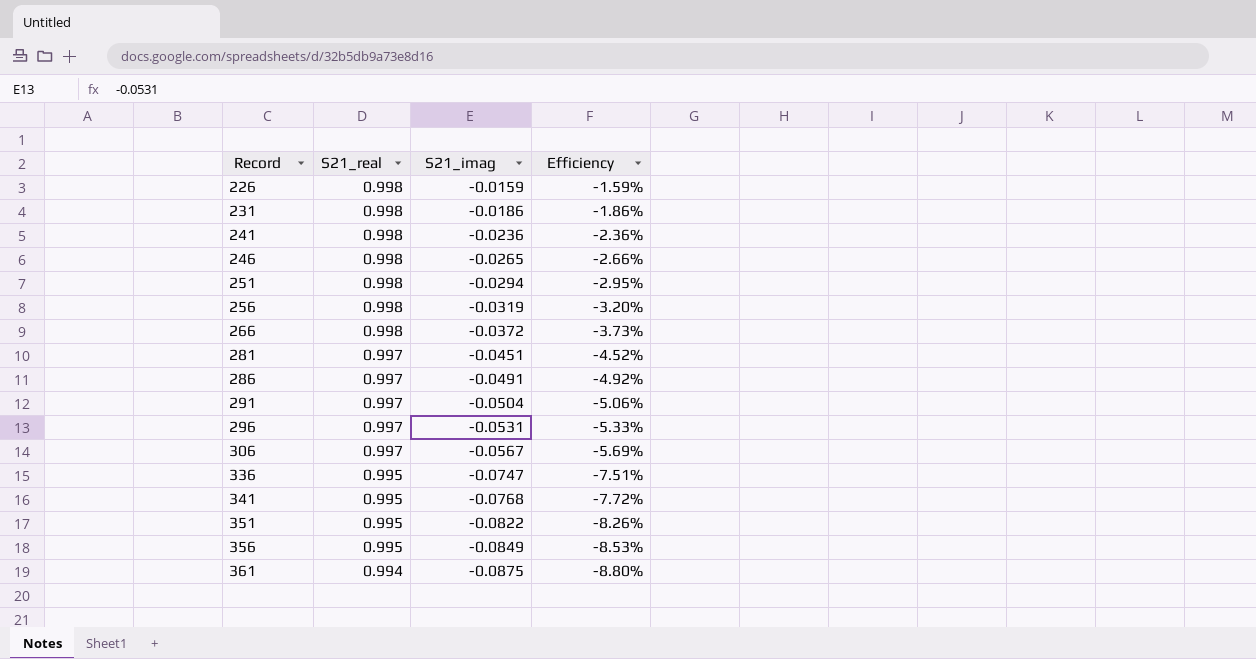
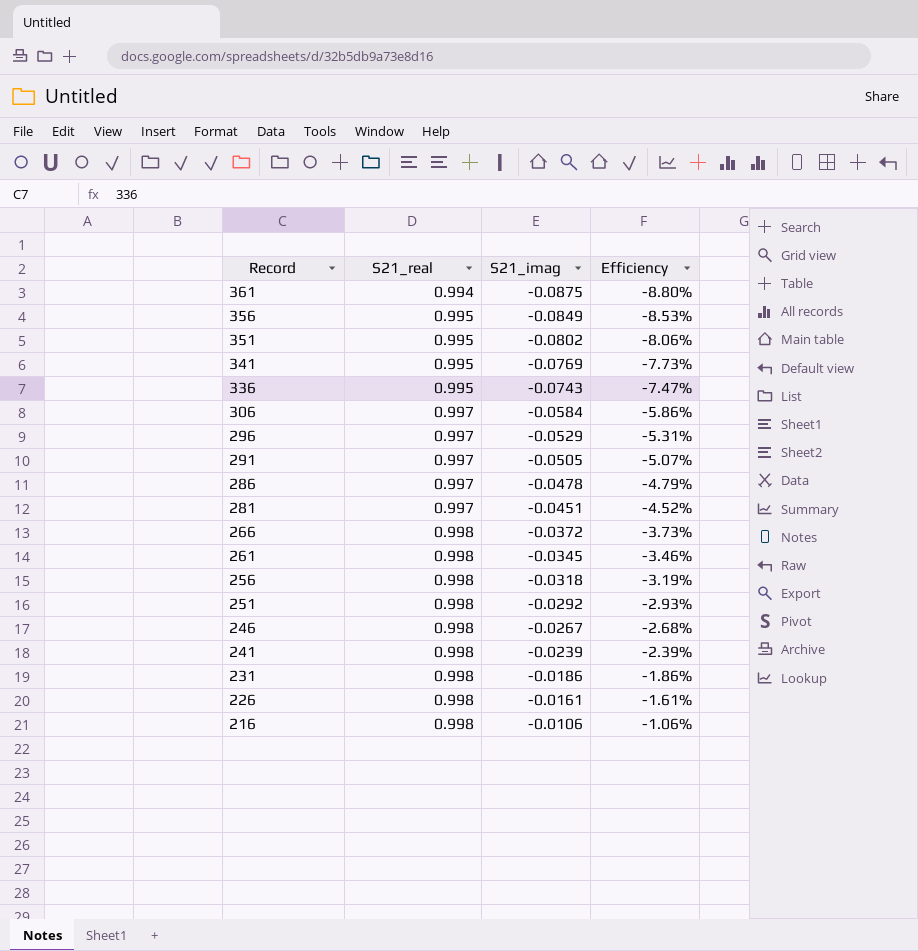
row order: Record ascending -> Record descending
351 | S21_imag: -0.0822 -> -0.0802
351 | Efficiency: -8.26% -> -8.06%
341 | S21_imag: -0.0768 -> -0.0769
341 | Efficiency: -7.72% -> -7.73%
336 | S21_imag: -0.0747 -> -0.0743
336 | Efficiency: -7.51% -> -7.47%
306 | S21_imag: -0.0567 -> -0.0584
306 | Efficiency: -5.69% -> -5.86%
296 | S21_imag: -0.0531 -> -0.0529
296 | Efficiency: -5.33% -> -5.31%
291 | S21_imag: -0.0504 -> -0.0505
291 | Efficiency: -5.06% -> -5.07%
286 | S21_imag: -0.0491 -> -0.0478
286 | Efficiency: -4.92% -> -4.79%
row 261: none -> 0.998 | -0.0345 | -3.46%
256 | S21_imag: -0.0319 -> -0.0318
256 | Efficiency: -3.20% -> -3.19%
251 | S21_imag: -0.0294 -> -0.0292
251 | Efficiency: -2.95% -> -2.93%
246 | S21_imag: -0.0265 -> -0.0267
246 | Efficiency: -2.66% -> -2.68%
241 | S21_imag: -0.0236 -> -0.0239
241 | Efficiency: -2.36% -> -2.39%
226 | S21_imag: -0.0159 -> -0.0161
226 | Efficiency: -1.59% -> -1.61%
row 216: none -> 0.998 | -0.0106 | -1.06%

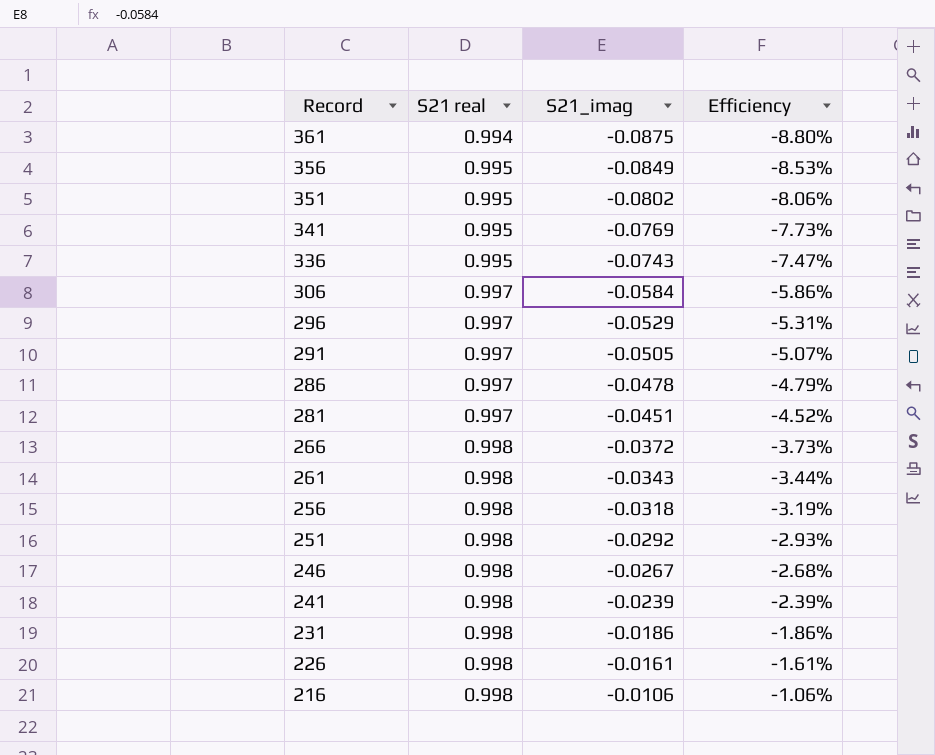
column name: S21_real -> S21 real
261 | S21_imag: -0.0345 -> -0.0343
261 | Efficiency: -3.46% -> -3.44%

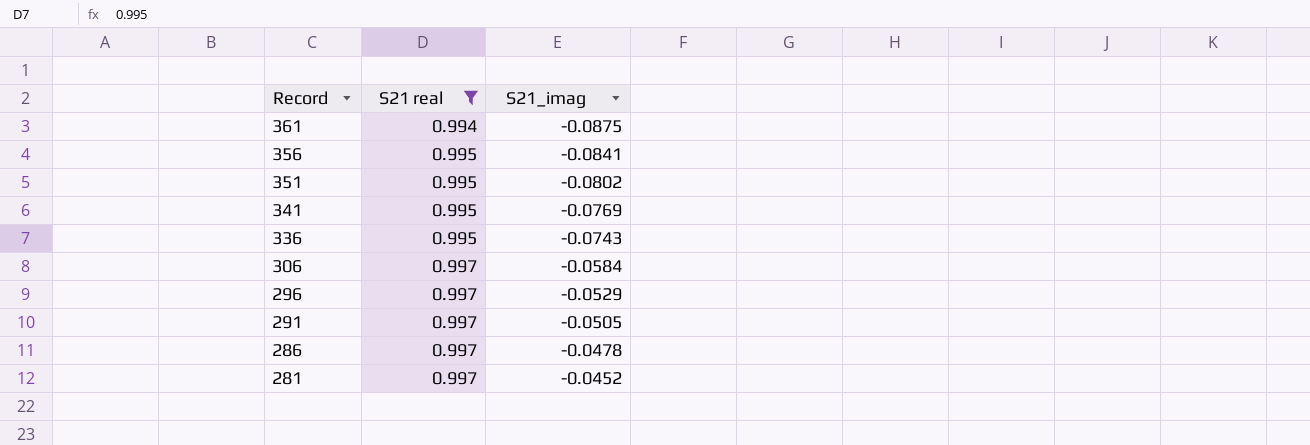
filter: none -> S21 real != 0.998
column Efficiency | formula: [S21_imag] / [S21 real] -> none
356 | S21_imag: -0.0849 -> -0.0841
281 | S21_imag: -0.0451 -> -0.0452

